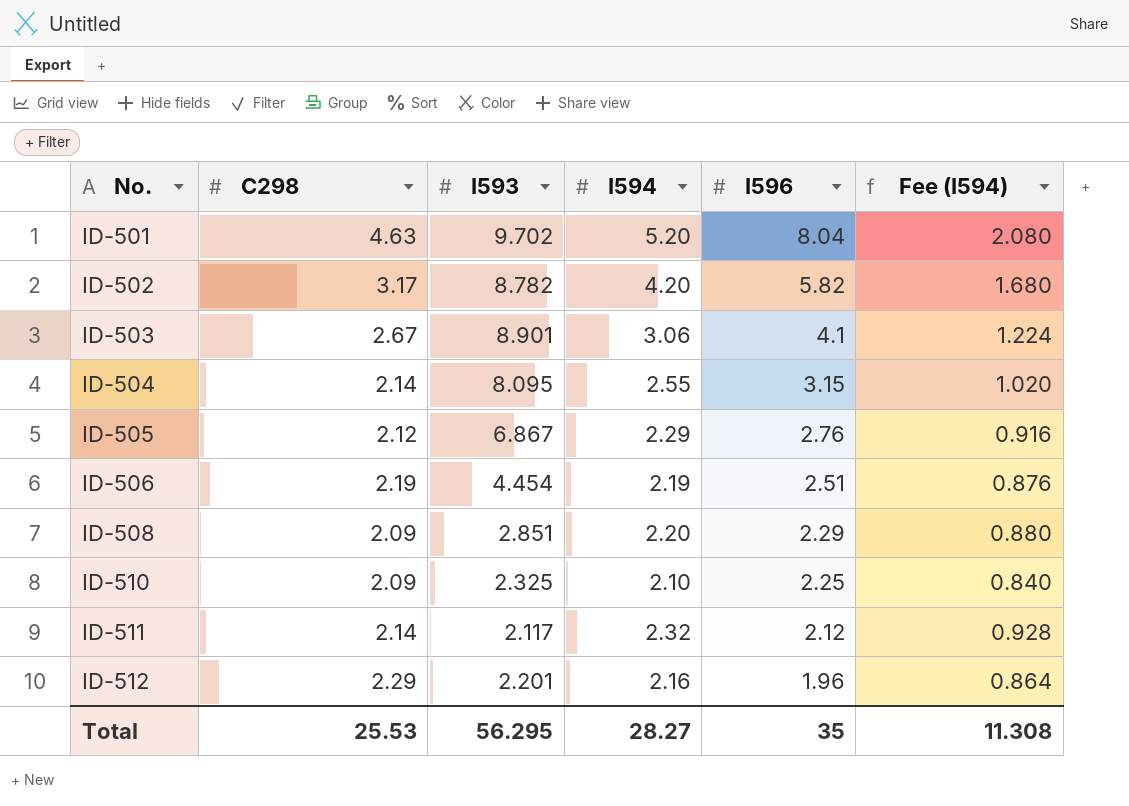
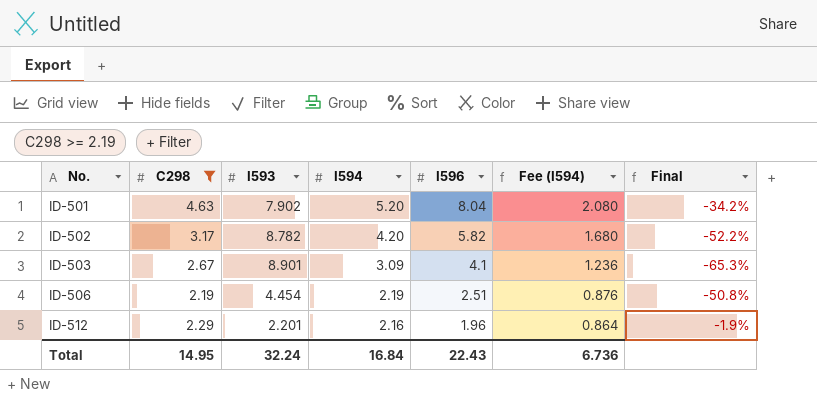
filter: none -> C298 >= 2.19
column Final | formula: none -> ([I594] - [I593]) / [I593]
ID-501 | I593: 9.702 -> 7.902
ID-503 | I594: 3.06 -> 3.09
ID-503 | Fee (I594): 1.224 -> 1.236
Total | C298: 25.53 -> 14.95
Total | I593: 56.295 -> 32.24
Total | I594: 28.27 -> 16.84
Total | I596: 35 -> 22.43
Total | Fee (I594): 11.308 -> 6.736

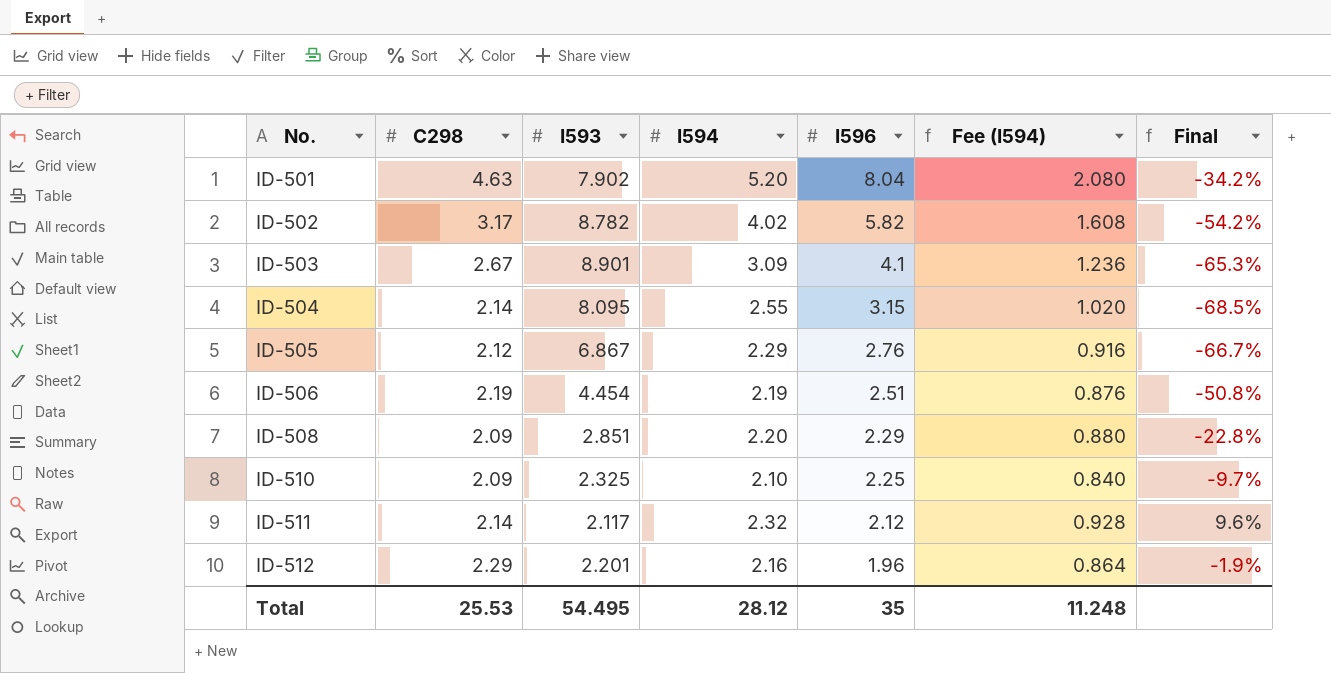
filter: C298 >= 2.19 -> none
ID-502 | I594: 4.20 -> 4.02
ID-502 | Fee (I594): 1.680 -> 1.608
ID-502 | Final: -52.2% -> -54.2%
Total | C298: 14.95 -> 25.53
Total | I593: 32.24 -> 54.495
Total | I594: 16.84 -> 28.12
Total | I596: 22.43 -> 35
Total | Fee (I594): 6.736 -> 11.248

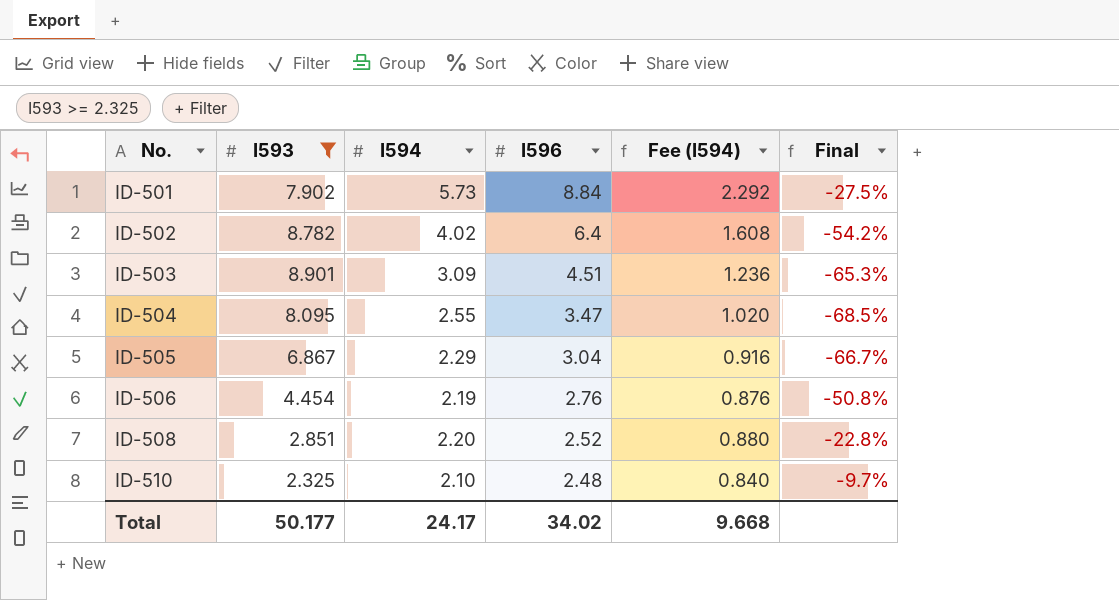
filter: none -> I593 >= 2.325
column C298 | position: 2 -> none
ID-501 | I594: 5.20 -> 5.73
ID-501 | I596: 8.04 -> 8.84
ID-501 | Fee (I594): 2.080 -> 2.292
ID-501 | Final: -34.2% -> -27.5%
ID-502 | I596: 5.82 -> 6.4
ID-503 | I596: 4.1 -> 4.51
ID-504 | I596: 3.15 -> 3.47
ID-505 | I596: 2.76 -> 3.04
ID-506 | I596: 2.51 -> 2.76
ID-508 | I596: 2.29 -> 2.52
ID-510 | I596: 2.25 -> 2.48
Total | I593: 54.495 -> 50.177
Total | I594: 28.12 -> 24.17
Total | I596: 35 -> 34.02
Total | Fee (I594): 11.248 -> 9.668

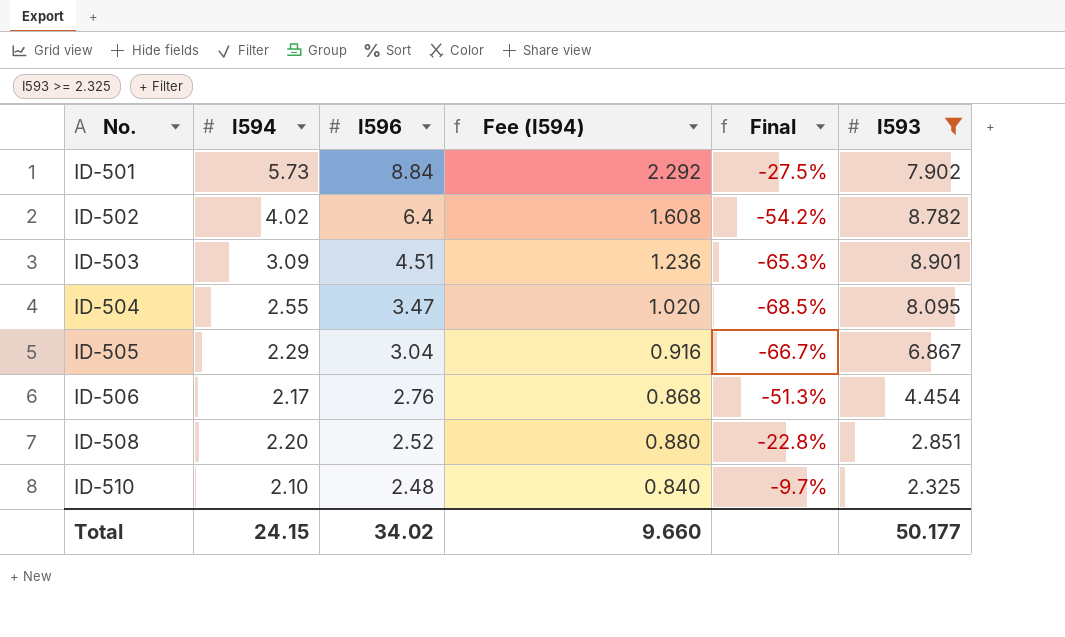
column I593 | position: 2 -> 6
ID-506 | I594: 2.19 -> 2.17
ID-506 | Fee (I594): 0.876 -> 0.868
ID-506 | Final: -50.8% -> -51.3%
Total | I594: 24.17 -> 24.15
Total | Fee (I594): 9.668 -> 9.660

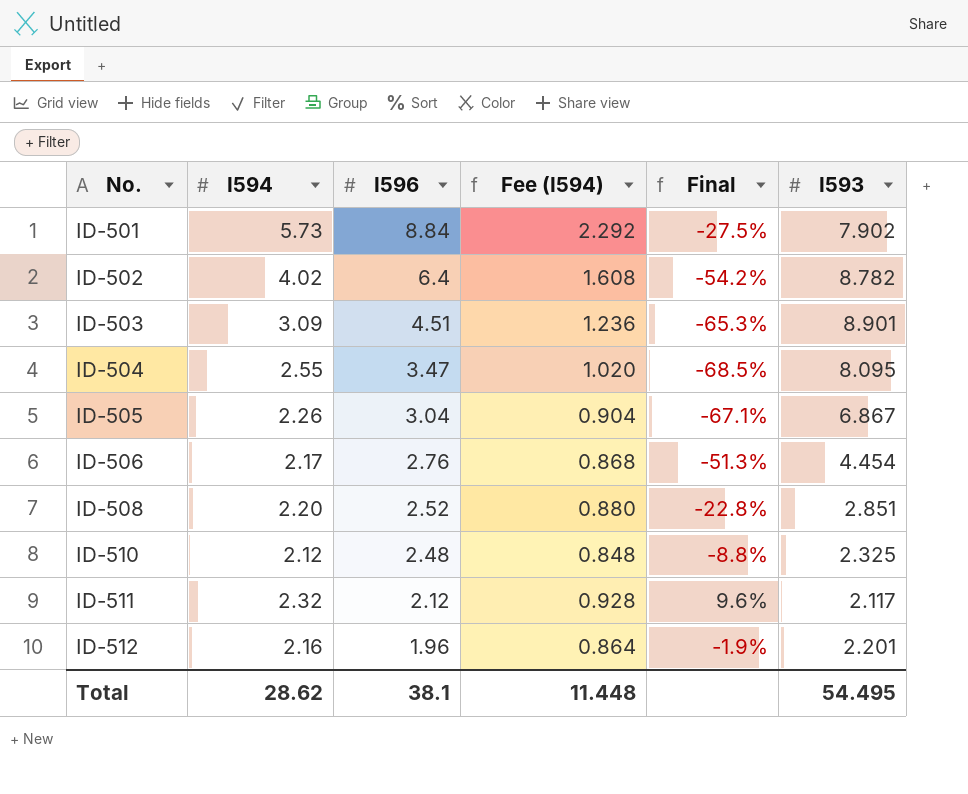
filter: I593 >= 2.325 -> none
ID-505 | I594: 2.29 -> 2.26
ID-505 | Fee (I594): 0.916 -> 0.904
ID-505 | Final: -66.7% -> -67.1%
ID-510 | I594: 2.10 -> 2.12
ID-510 | Fee (I594): 0.840 -> 0.848
ID-510 | Final: -9.7% -> -8.8%
Total | I594: 24.15 -> 28.62
Total | I596: 34.02 -> 38.1
Total | Fee (I594): 9.660 -> 11.448
Total | I593: 50.177 -> 54.495

